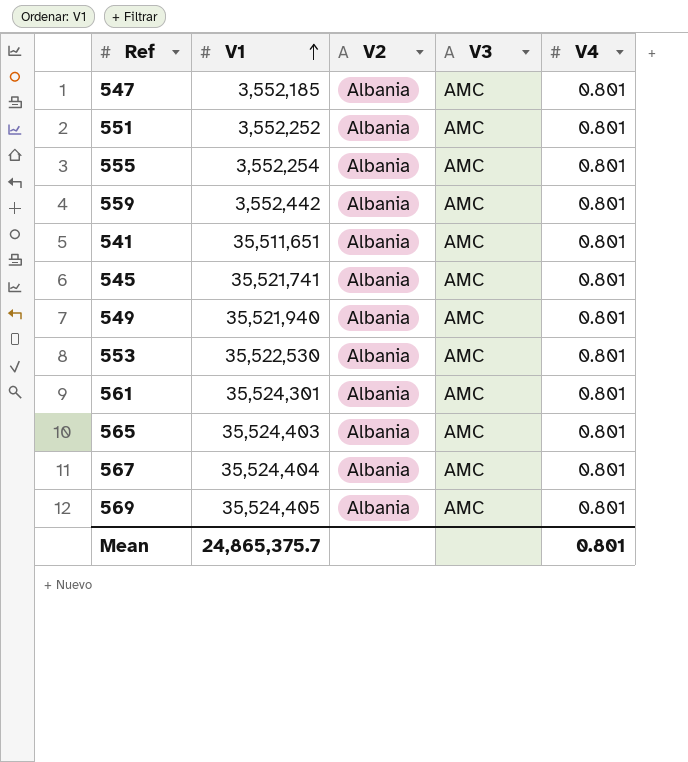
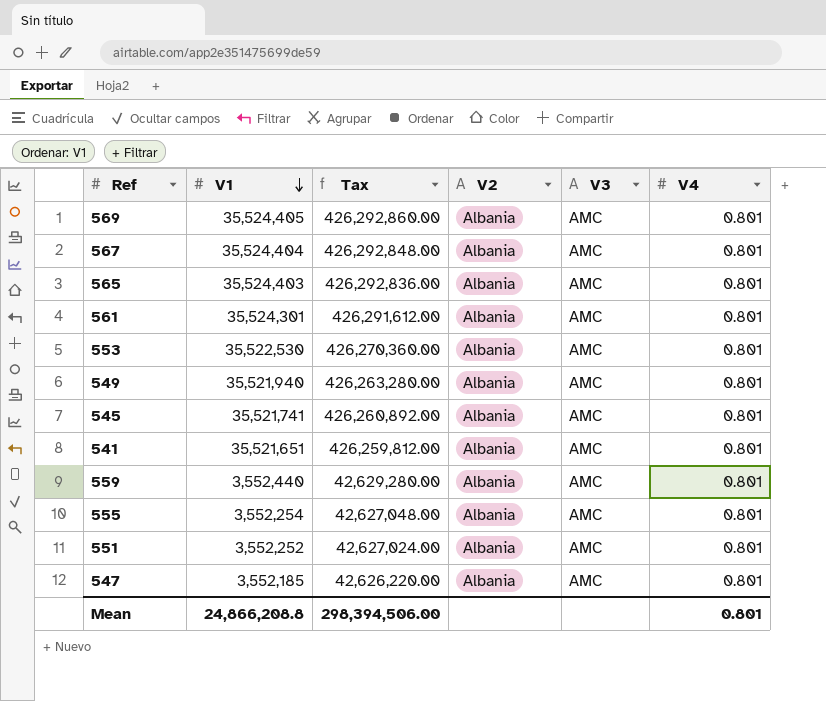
row order: V1 ascending -> V1 descending
column Tax | formula: none -> [V1] * 12
541 | V1: 35,511,651 -> 35,521,651
559 | V1: 3,552,442 -> 3,552,440
Mean | V1: 24,865,375.7 -> 24,866,208.8

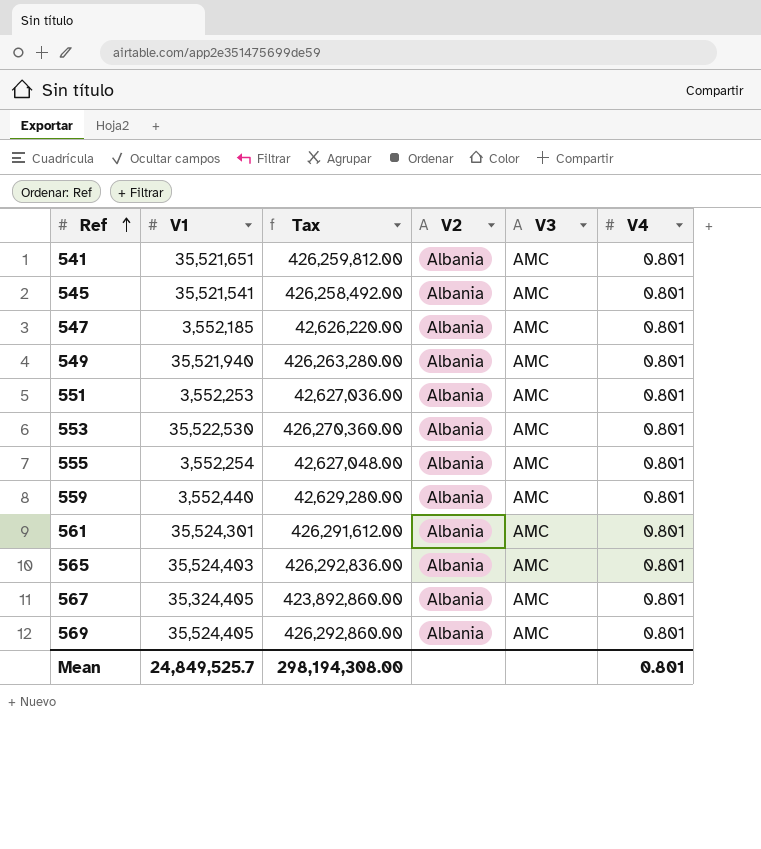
row order: V1 descending -> Ref ascending
545 | V1: 35,521,741 -> 35,521,541
545 | Tax: 426,260,892.00 -> 426,258,492.00
551 | V1: 3,552,252 -> 3,552,253
551 | Tax: 42,627,024.00 -> 42,627,036.00
567 | V1: 35,524,404 -> 35,324,405
567 | Tax: 426,292,848.00 -> 423,892,860.00
Mean | V1: 24,866,208.8 -> 24,849,525.7
Mean | Tax: 298,394,506.00 -> 298,194,308.00

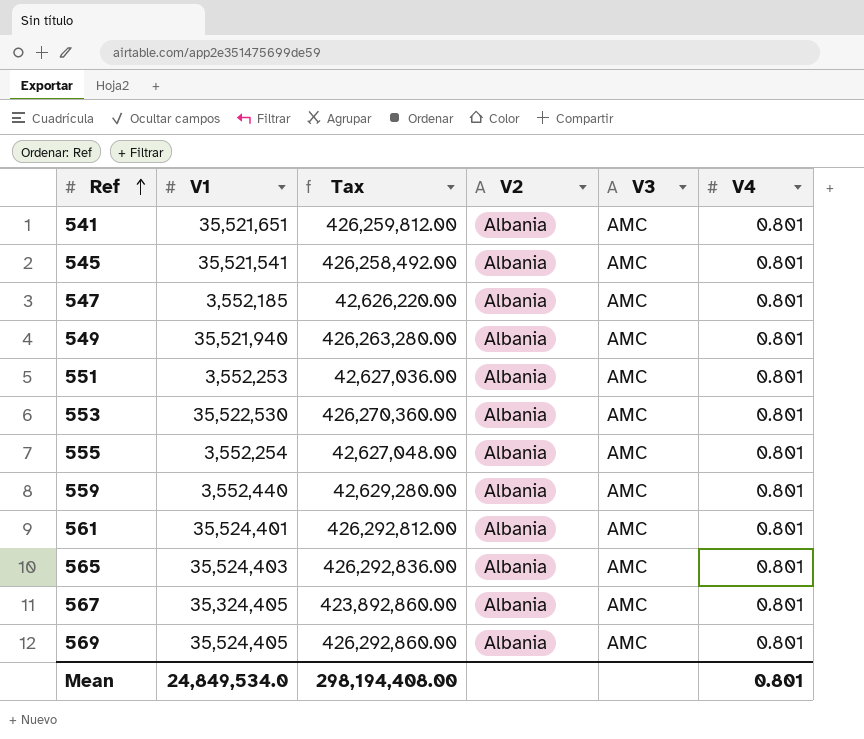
561 | V1: 35,524,301 -> 35,524,401
561 | Tax: 426,291,612.00 -> 426,292,812.00
Mean | V1: 24,849,525.7 -> 24,849,534.0
Mean | Tax: 298,194,308.00 -> 298,194,408.00

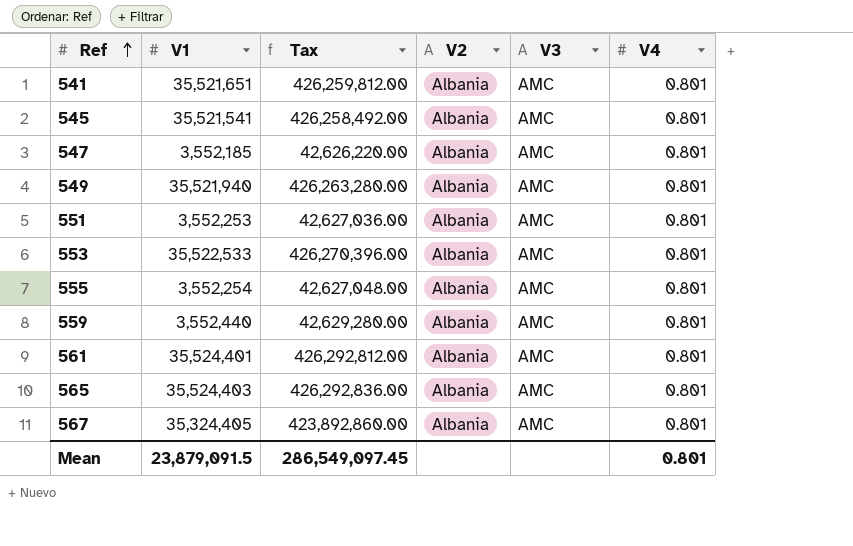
row 569: 35,524,405 | 426,292,860.00 | Albania | AMC | 0.801 -> none
553 | V1: 35,522,530 -> 35,522,533
553 | Tax: 426,270,360.00 -> 426,270,396.00
Mean | V1: 24,849,534.0 -> 23,879,091.5
Mean | Tax: 298,194,408.00 -> 286,549,097.45

